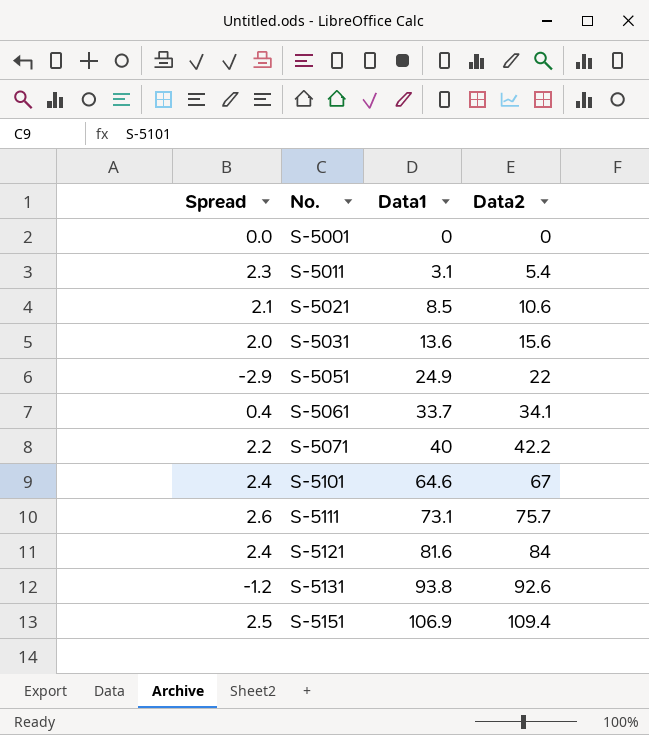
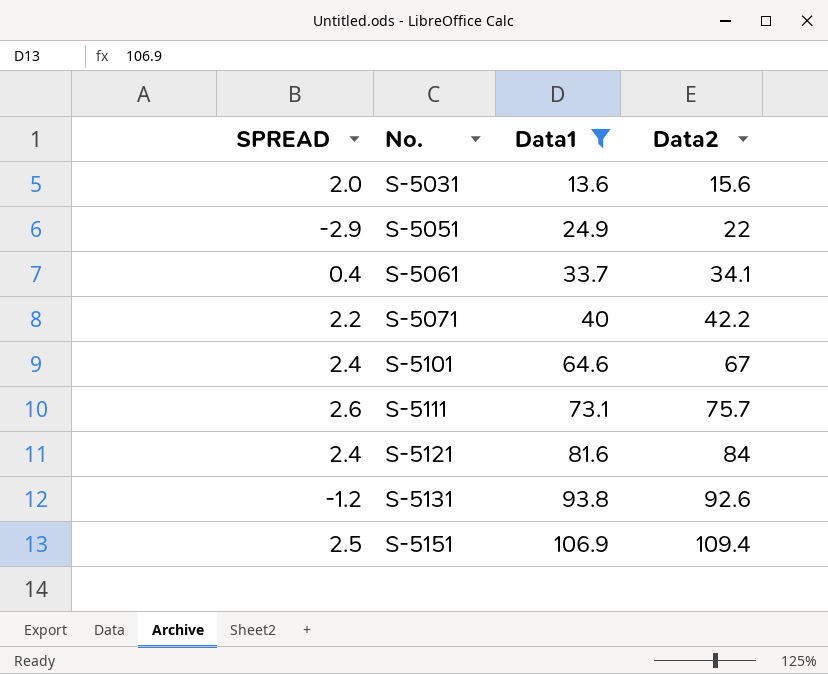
filter: none -> Data1 >= 13.6
column name: Spread -> SPREAD

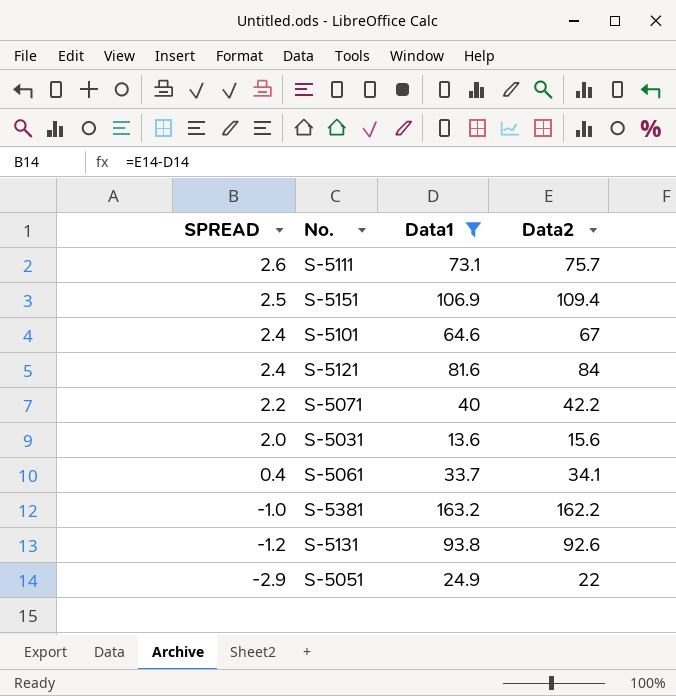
row order: No. ascending -> SPREAD descending
row S-5381: none -> -1.0 | 163.2 | 162.2

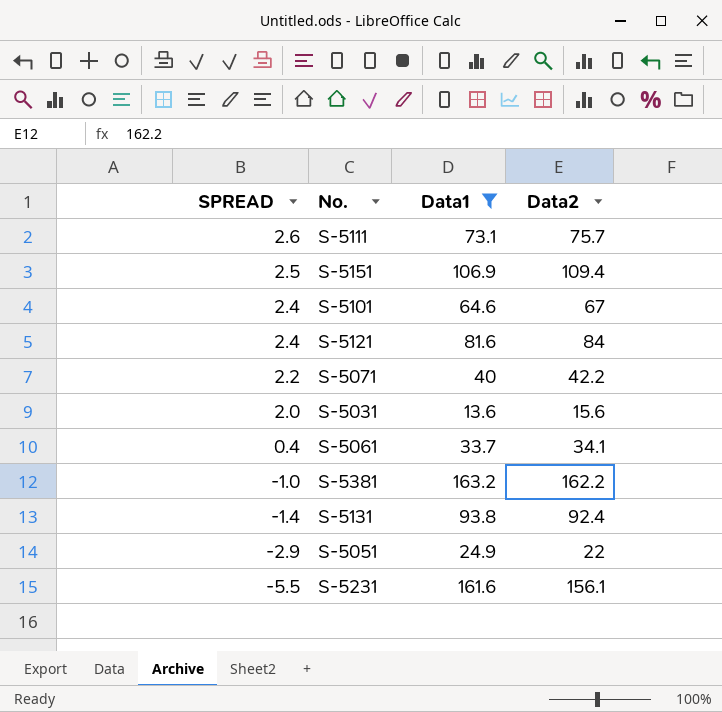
S-5131 | SPREAD: -1.2 -> -1.4
S-5131 | Data2: 92.6 -> 92.4
row S-5231: none -> -5.5 | 161.6 | 156.1

